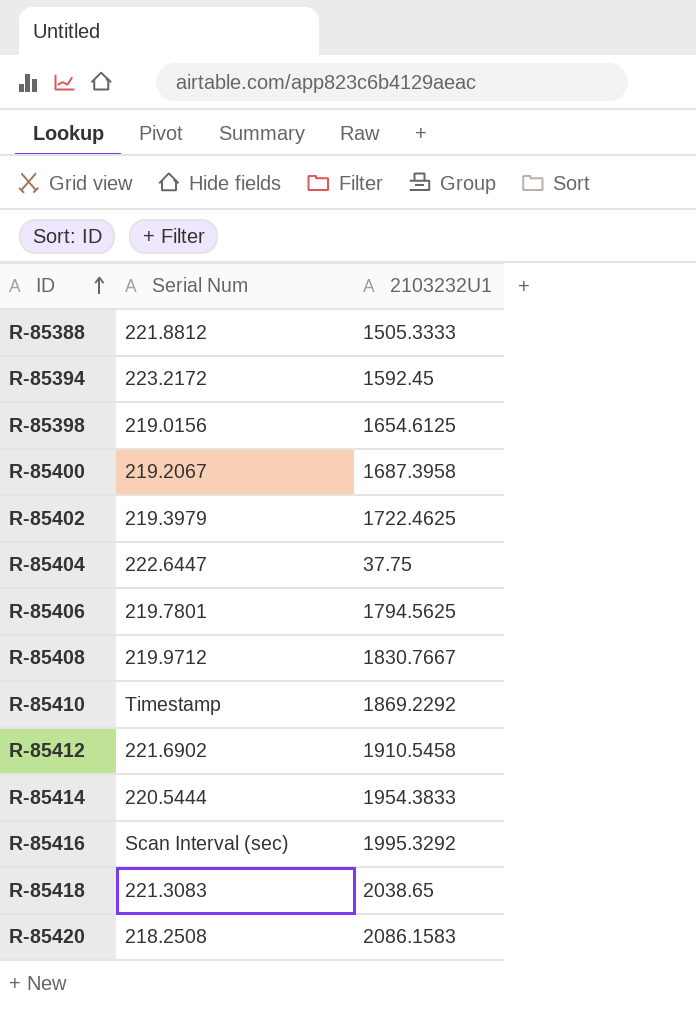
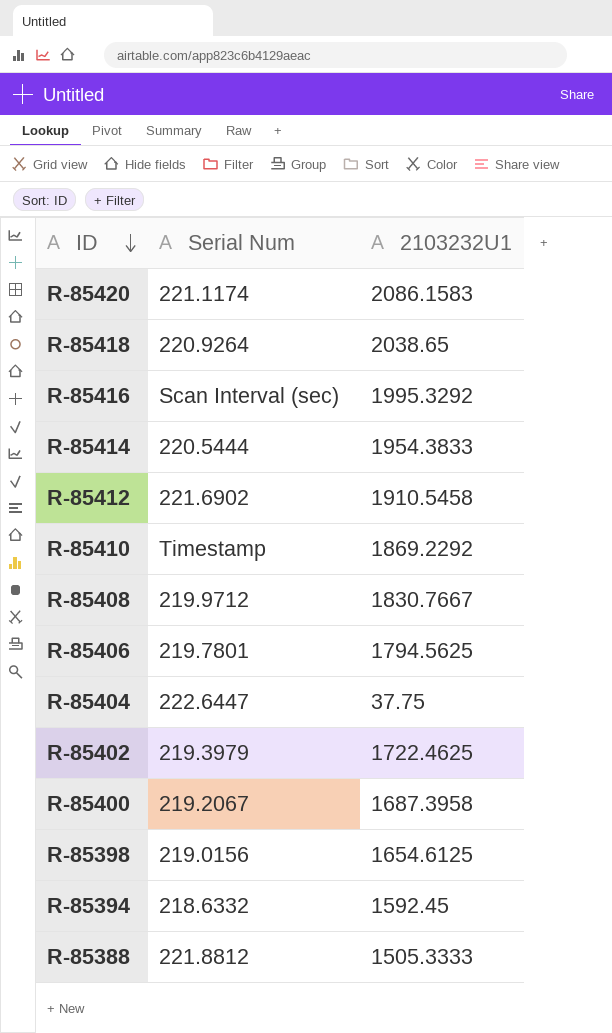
row order: ID ascending -> ID descending
R-85420 | Serial Num: 218.2508 -> 221.1174
R-85418 | Serial Num: 221.3083 -> 220.9264
R-85394 | Serial Num: 223.2172 -> 218.6332

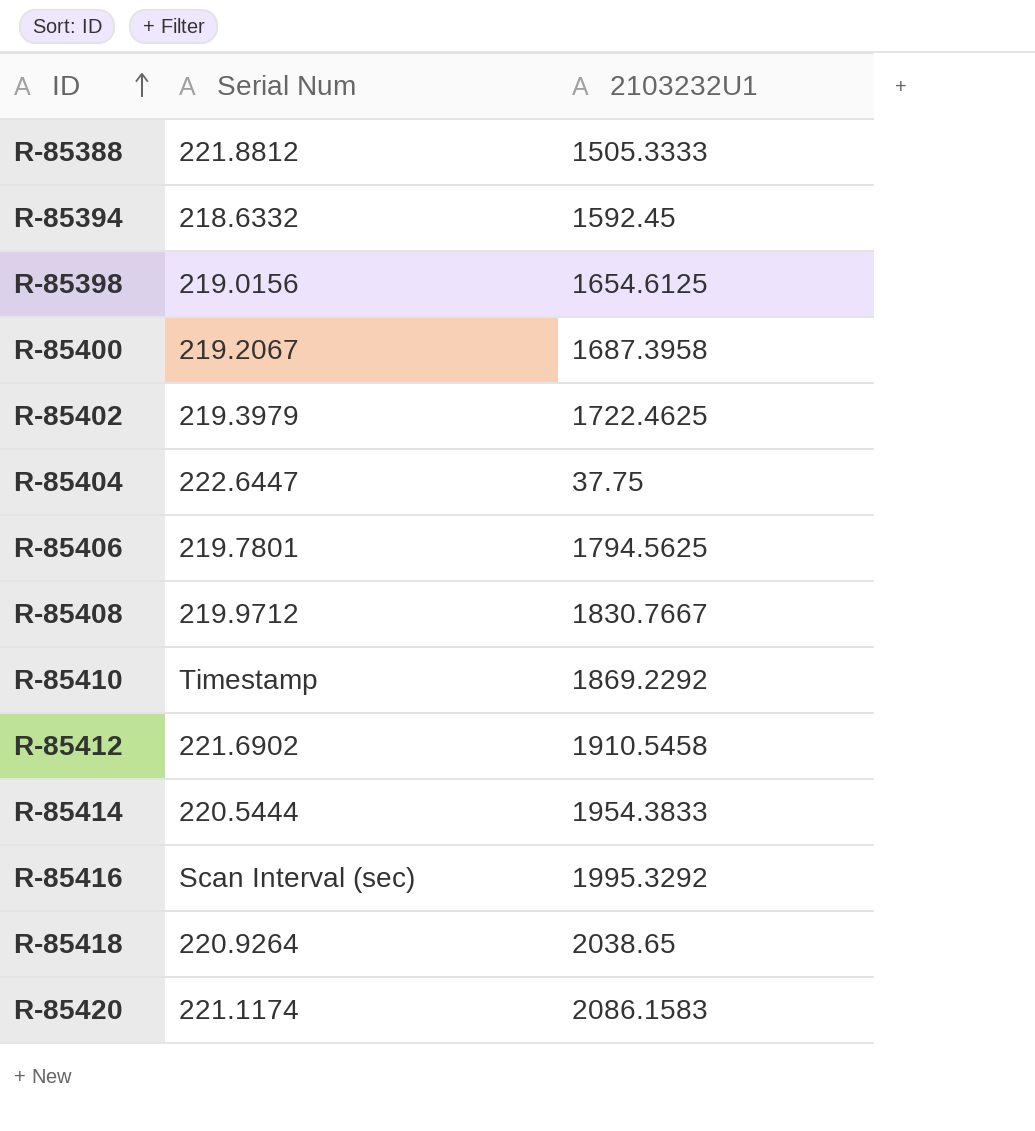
row order: ID descending -> ID ascending

